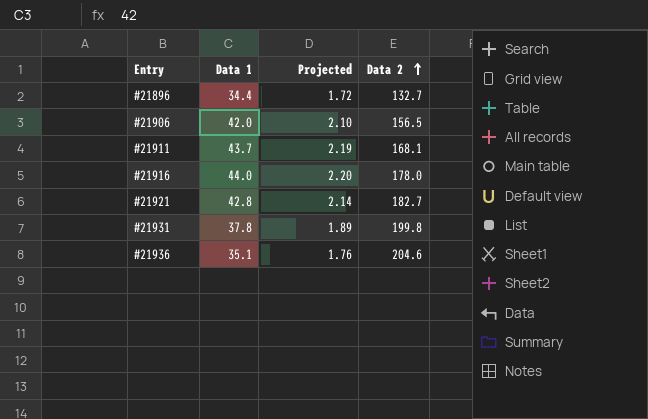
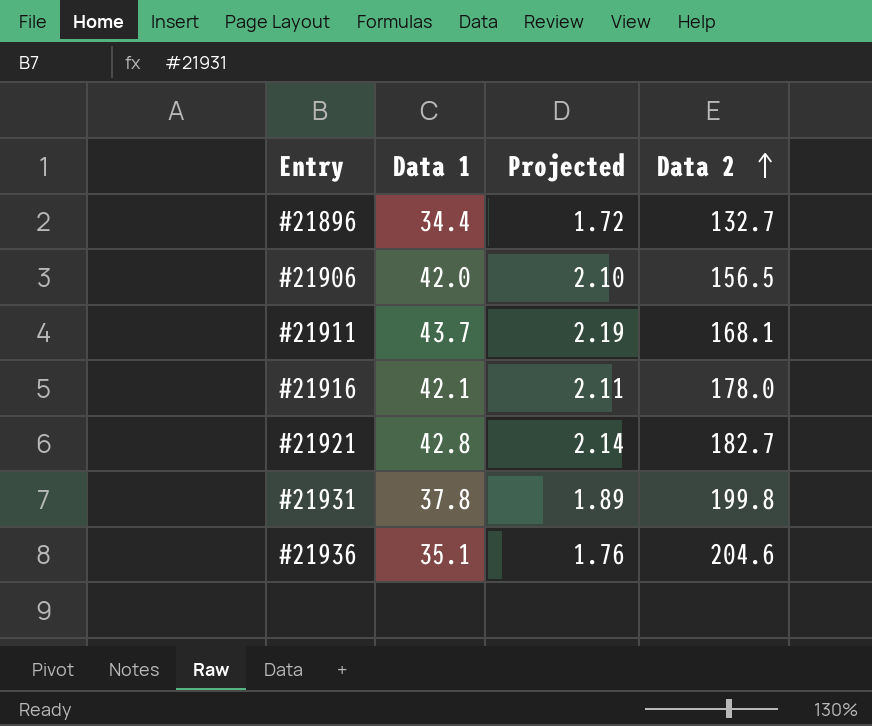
#21916 | Data 1: 44.0 -> 42.1
#21916 | Projected: 2.20 -> 2.11

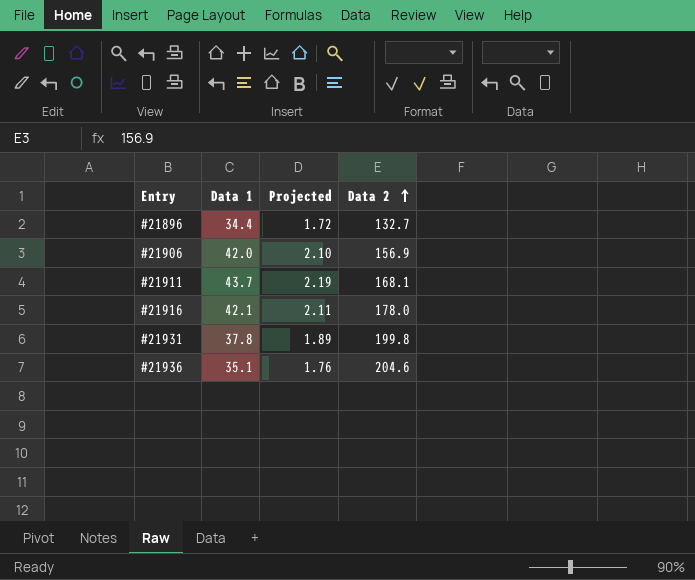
row #21921: 42.8 | 2.14 | 182.7 -> none
#21906 | Data 2: 156.5 -> 156.9

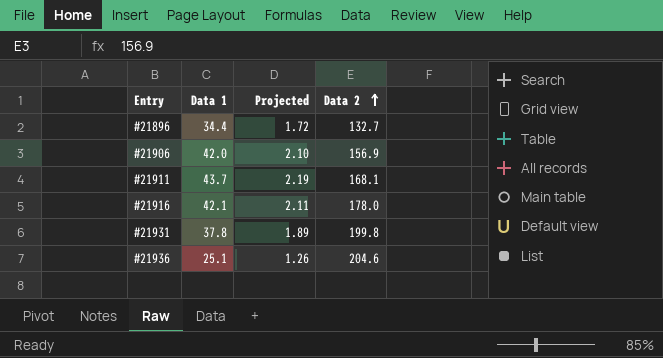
#21936 | Data 1: 35.1 -> 25.1
#21936 | Projected: 1.76 -> 1.26

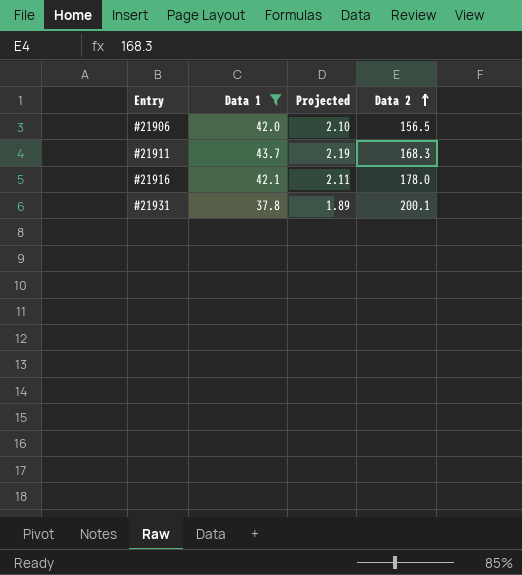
filter: none -> Data 1 >= 37.8
#21906 | Data 2: 156.9 -> 156.5
#21911 | Data 2: 168.1 -> 168.3
#21931 | Data 2: 199.8 -> 200.1

